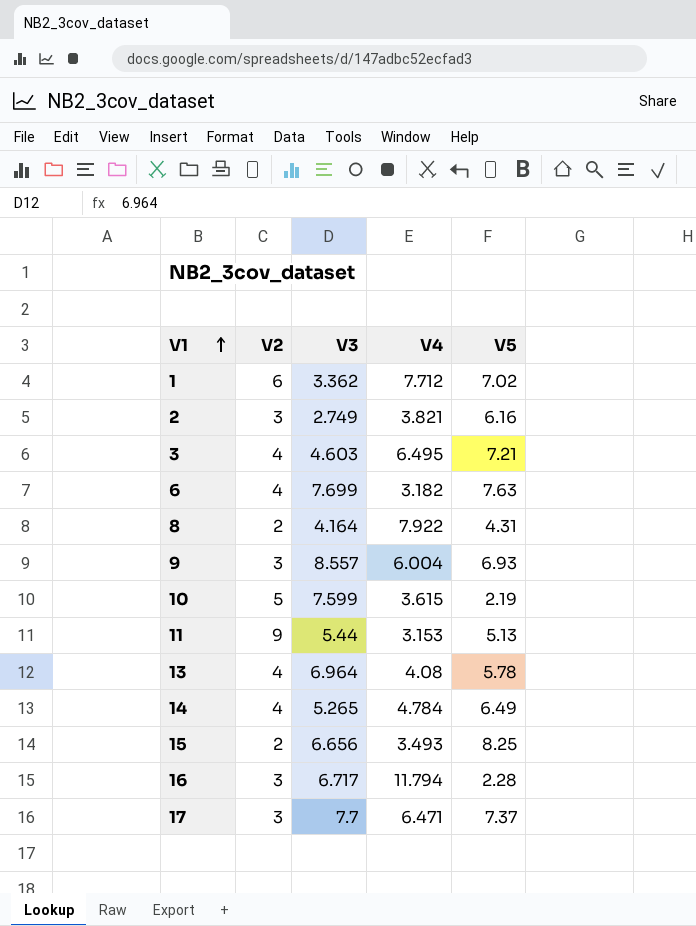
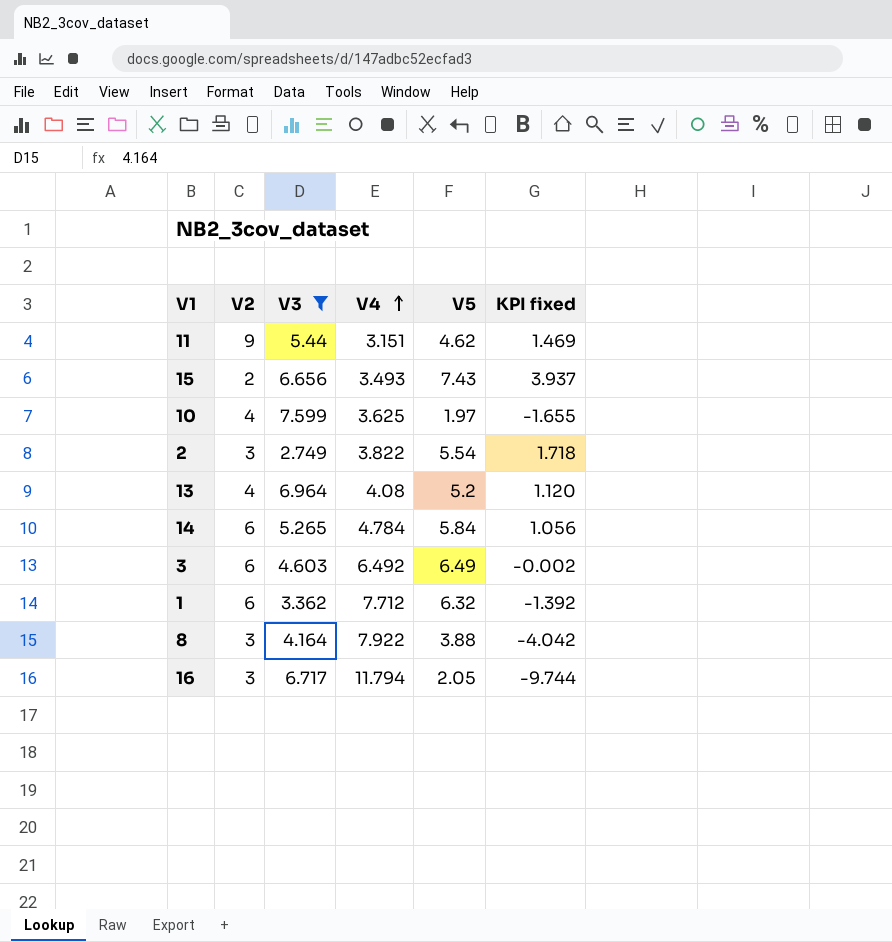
filter: none -> V3 <= 7.599
row order: V1 ascending -> V4 ascending
column KPI fixed | formula: none -> [V5] - [V4]
11 | V4: 3.153 -> 3.151
11 | V5: 5.13 -> 4.62
15 | V5: 8.25 -> 7.43
10 | V2: 5 -> 4
10 | V4: 3.615 -> 3.625
10 | V5: 2.19 -> 1.97
2 | V4: 3.821 -> 3.822
2 | V5: 6.16 -> 5.54
13 | V5: 5.78 -> 5.2
14 | V2: 4 -> 6
14 | V5: 6.49 -> 5.84
3 | V2: 4 -> 6
3 | V4: 6.495 -> 6.492
3 | V5: 7.21 -> 6.49
1 | V5: 7.02 -> 6.32
8 | V2: 2 -> 3
8 | V5: 4.31 -> 3.88
16 | V5: 2.28 -> 2.05

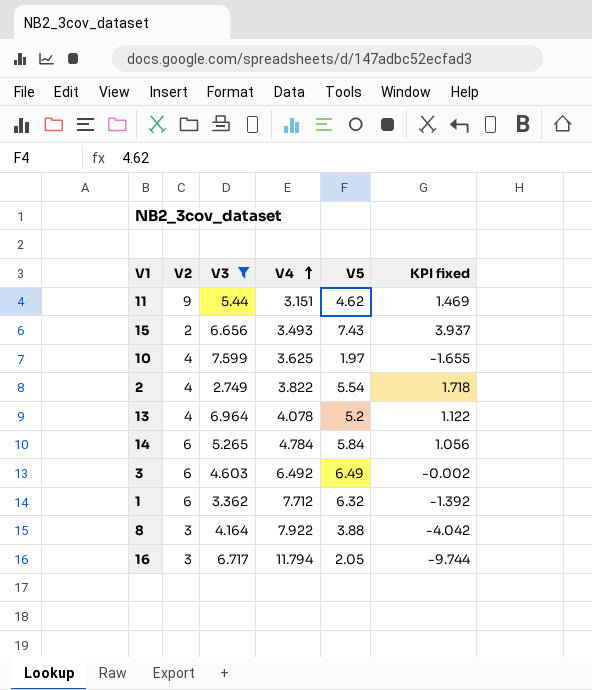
2 | V2: 3 -> 4
13 | V4: 4.08 -> 4.078
13 | KPI fixed: 1.120 -> 1.122

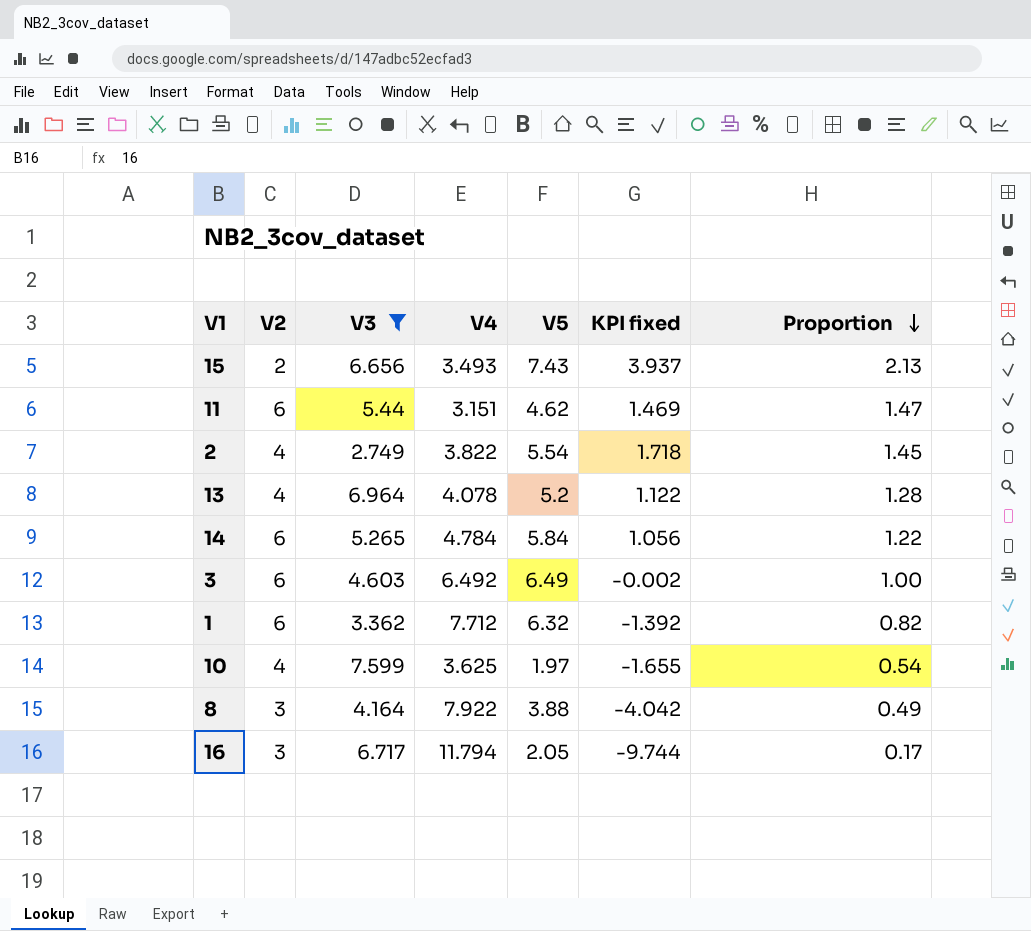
row order: V4 ascending -> Proportion descending
column Proportion | formula: none -> [V5] / [V4]
11 | V2: 9 -> 6

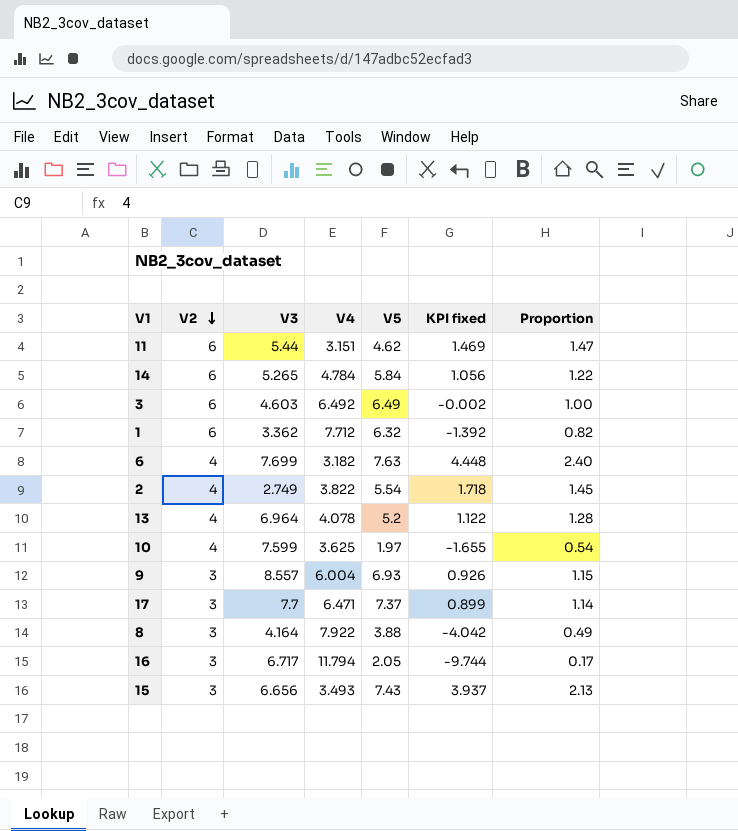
filter: V3 <= 7.599 -> none
row order: Proportion descending -> V2 descending
15 | V2: 2 -> 3

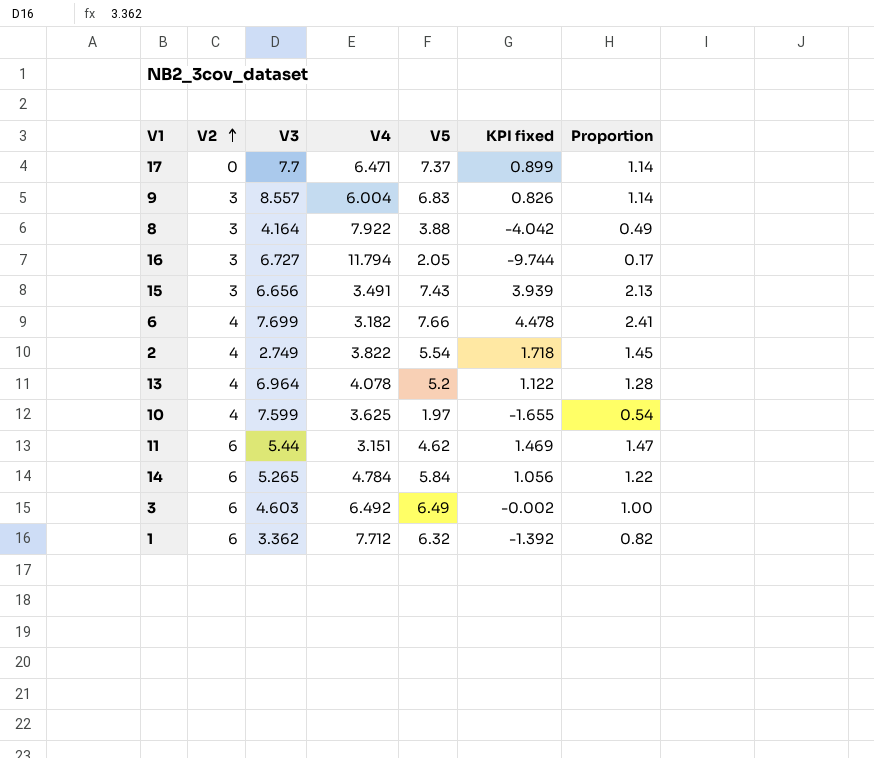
row order: V2 descending -> V2 ascending
17 | V2: 3 -> 0
9 | V5: 6.93 -> 6.83
9 | KPI fixed: 0.926 -> 0.826
9 | Proportion: 1.15 -> 1.14
16 | V3: 6.717 -> 6.727
15 | V4: 3.493 -> 3.491
15 | KPI fixed: 3.937 -> 3.939
6 | V5: 7.63 -> 7.66
6 | KPI fixed: 4.448 -> 4.478
6 | Proportion: 2.40 -> 2.41

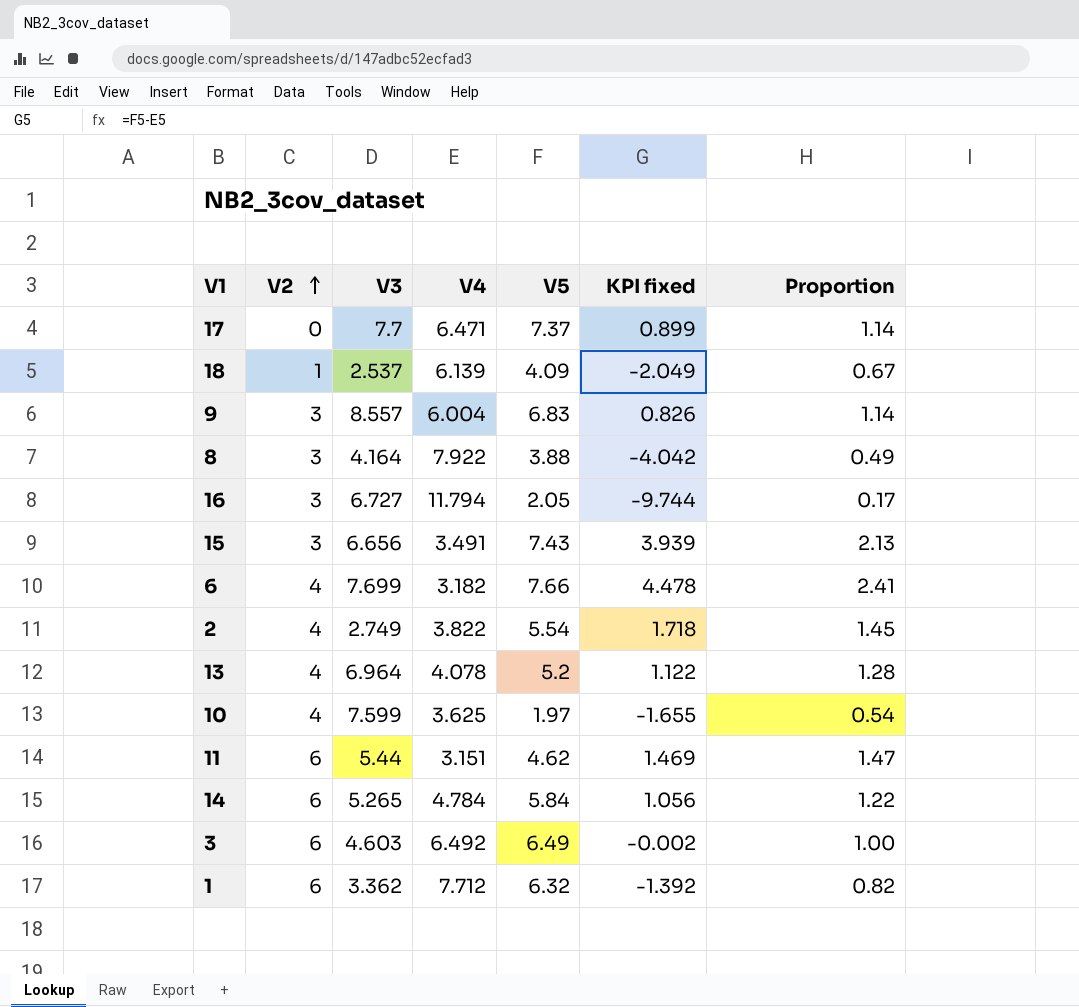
row 18: none -> 1 | 2.537 | 6.139 | 4.09 | -2.049 | 0.67

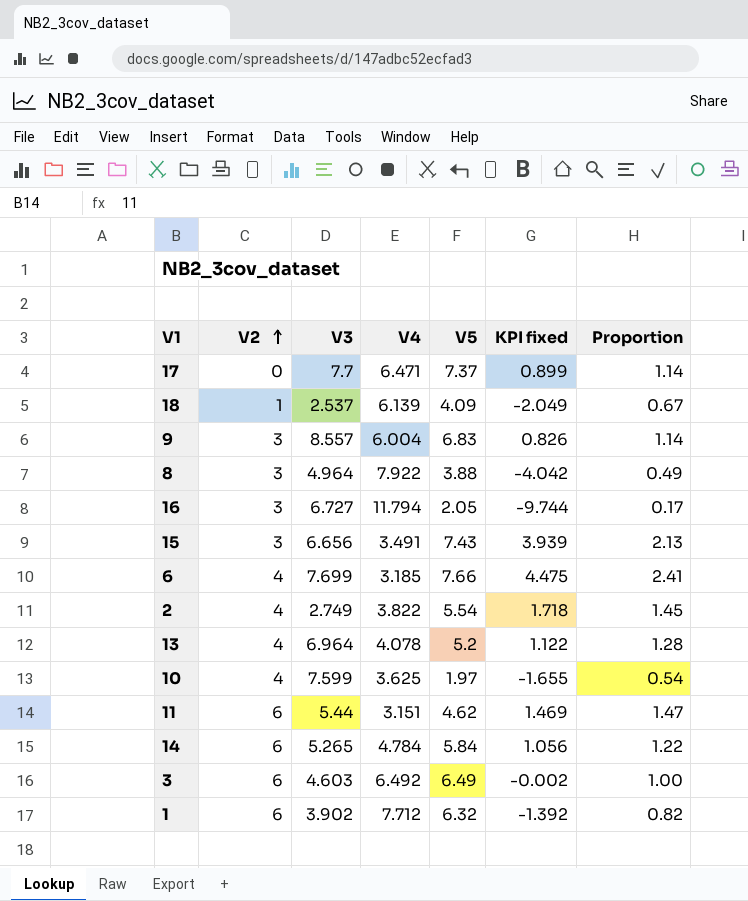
8 | V3: 4.164 -> 4.964
6 | V4: 3.182 -> 3.185
6 | KPI fixed: 4.478 -> 4.475
1 | V3: 3.362 -> 3.902

